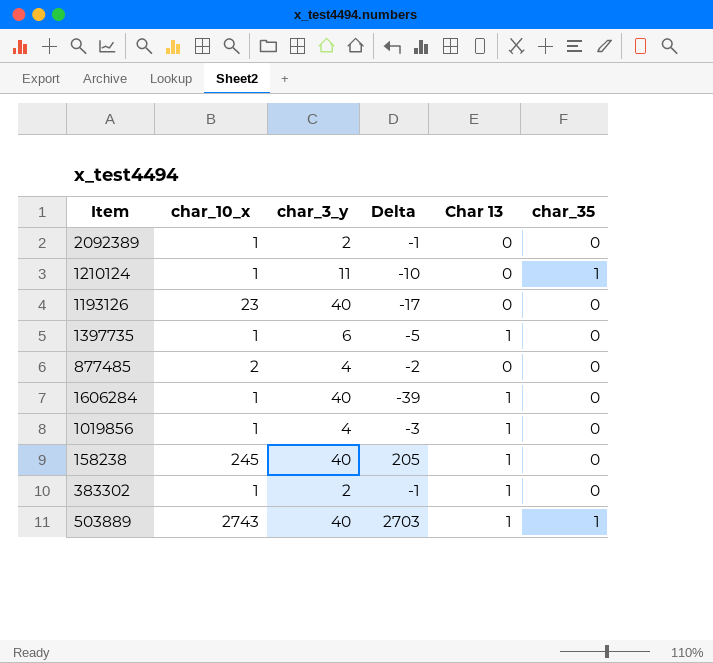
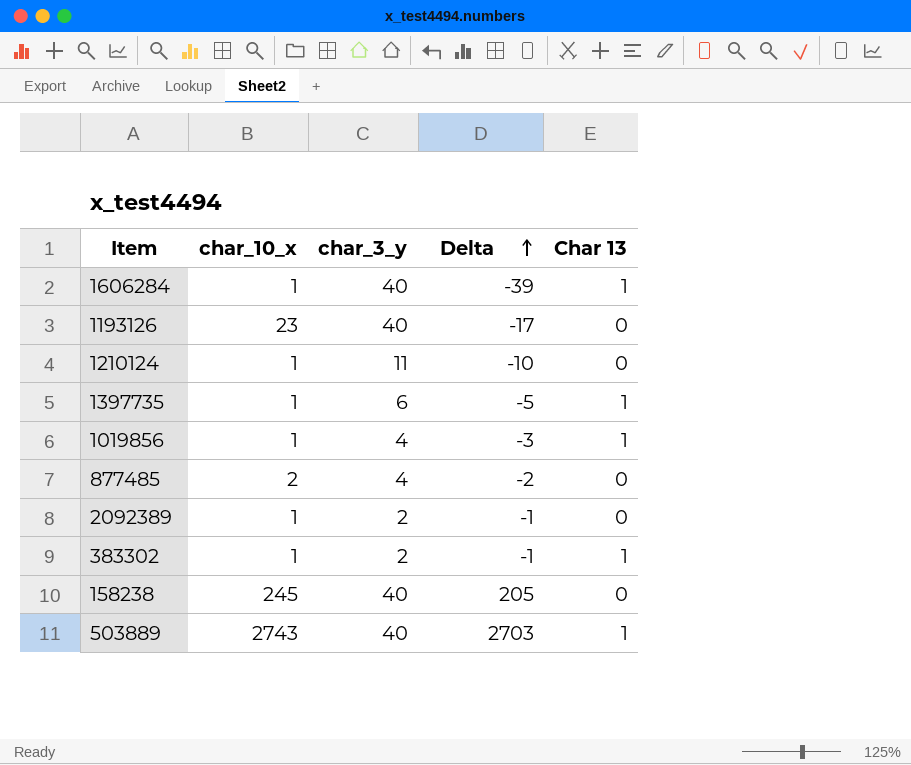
row order: none -> Delta ascending
column char_35 | position: 6 -> none
158238 | Char 13: 1 -> 0

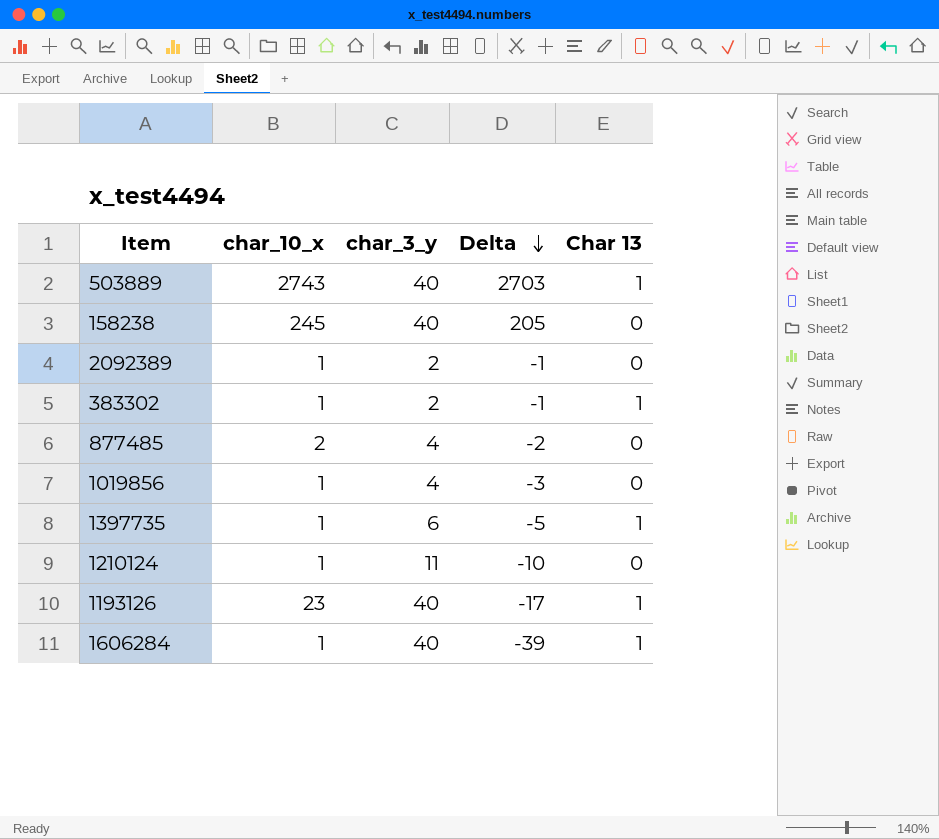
row order: Delta ascending -> Delta descending
1019856 | Char 13: 1 -> 0
1193126 | Char 13: 0 -> 1

